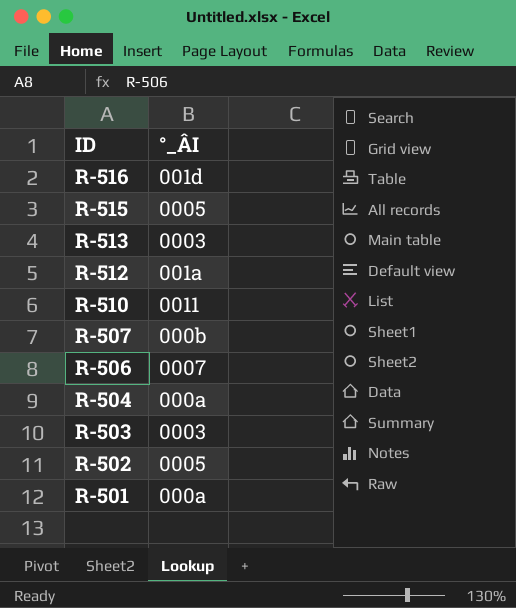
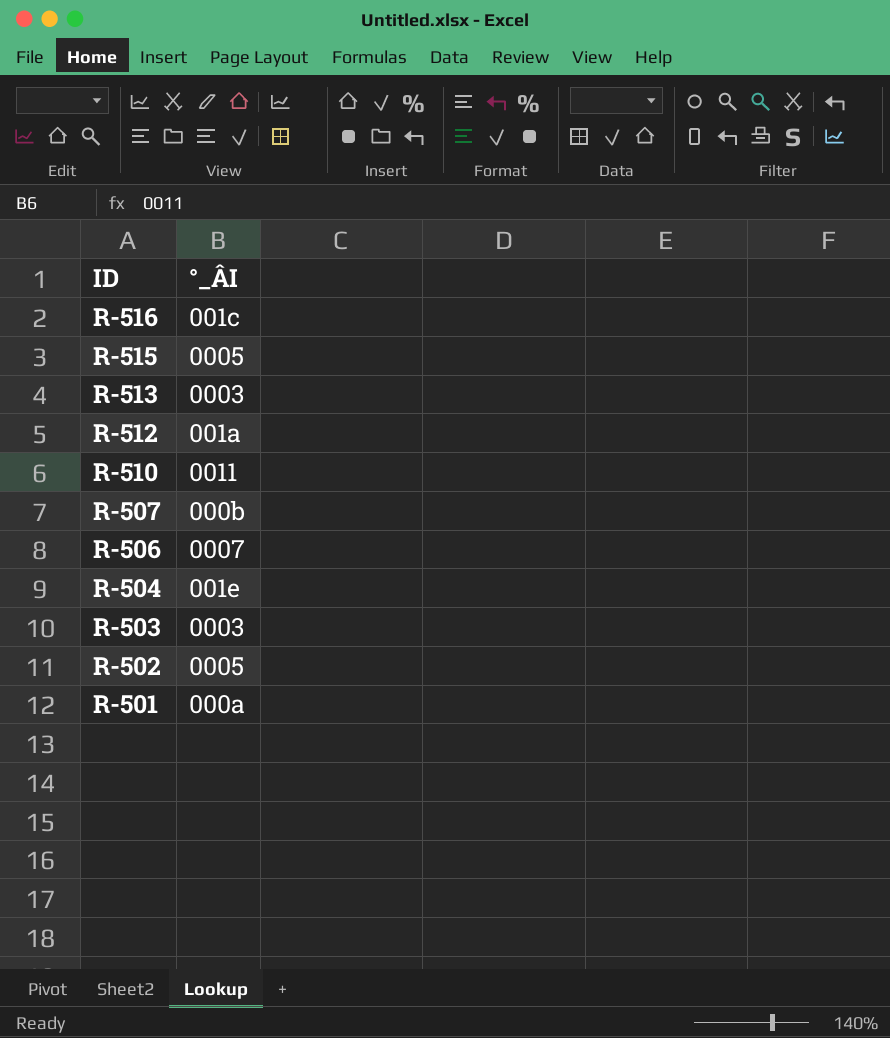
R-516 | °_ÂI: 001d -> 001c
R-504 | °_ÂI: 000a -> 001e

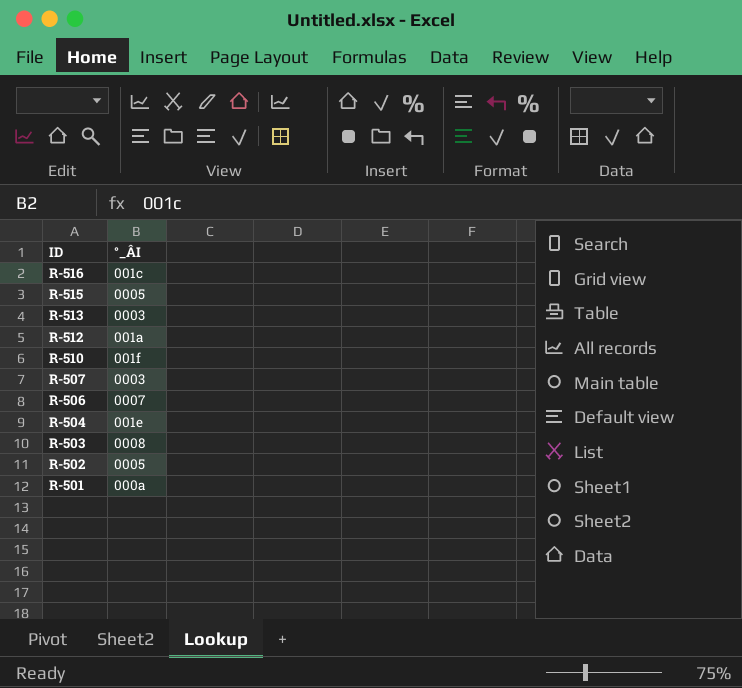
R-510 | °_ÂI: 0011 -> 001f
R-507 | °_ÂI: 000b -> 0003
R-503 | °_ÂI: 0003 -> 0008

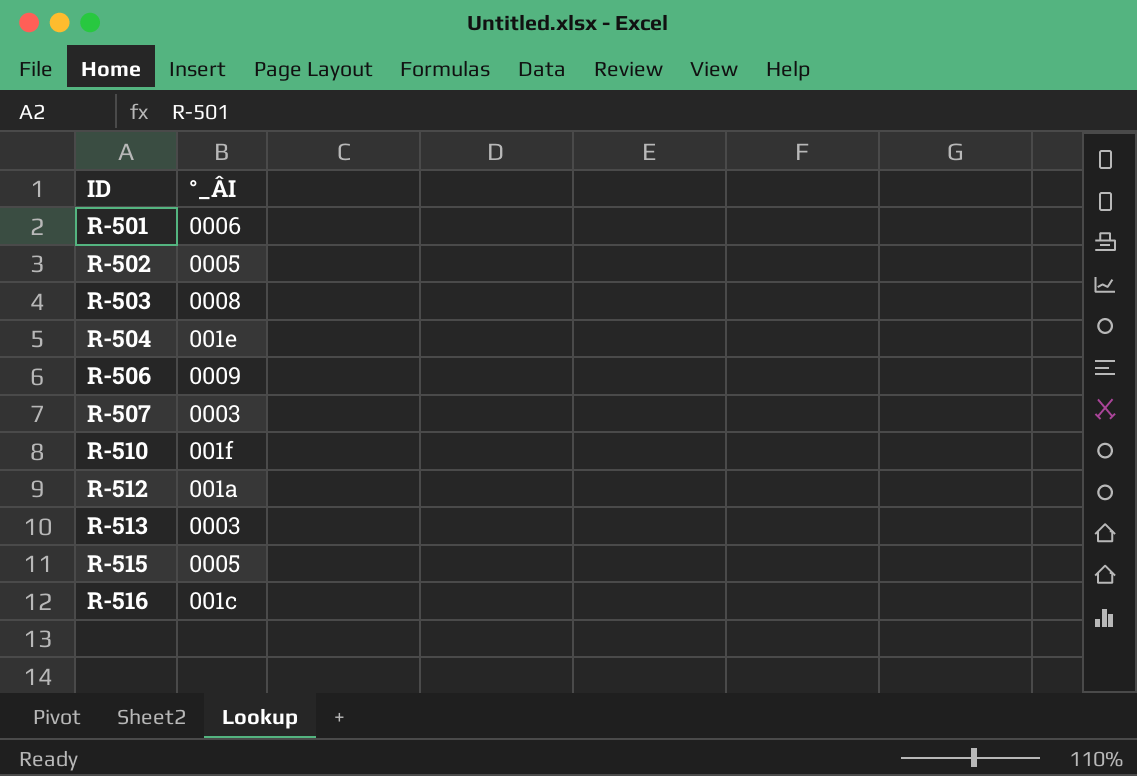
row order: ID descending -> ID ascending
R-501 | °_ÂI: 000a -> 0006
R-506 | °_ÂI: 0007 -> 0009

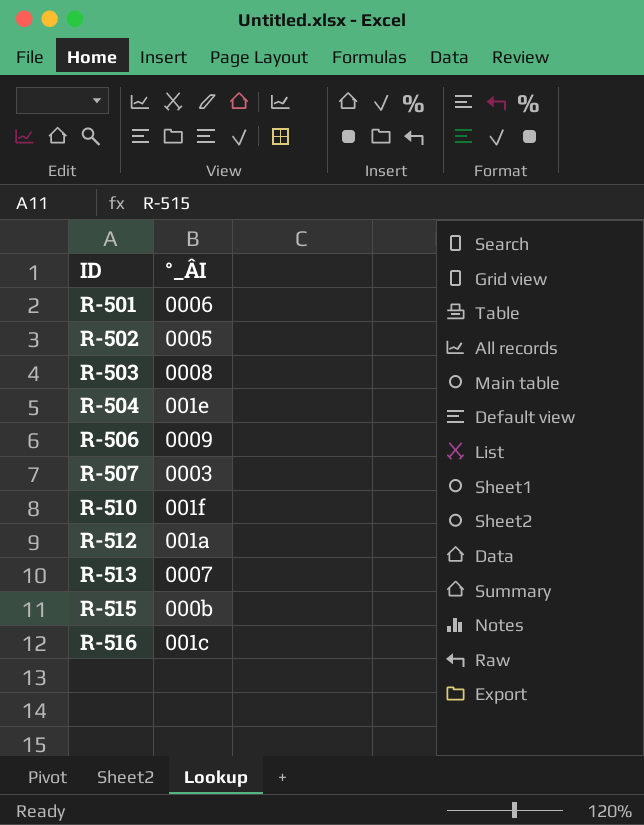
R-513 | °_ÂI: 0003 -> 0007
R-515 | °_ÂI: 0005 -> 000b

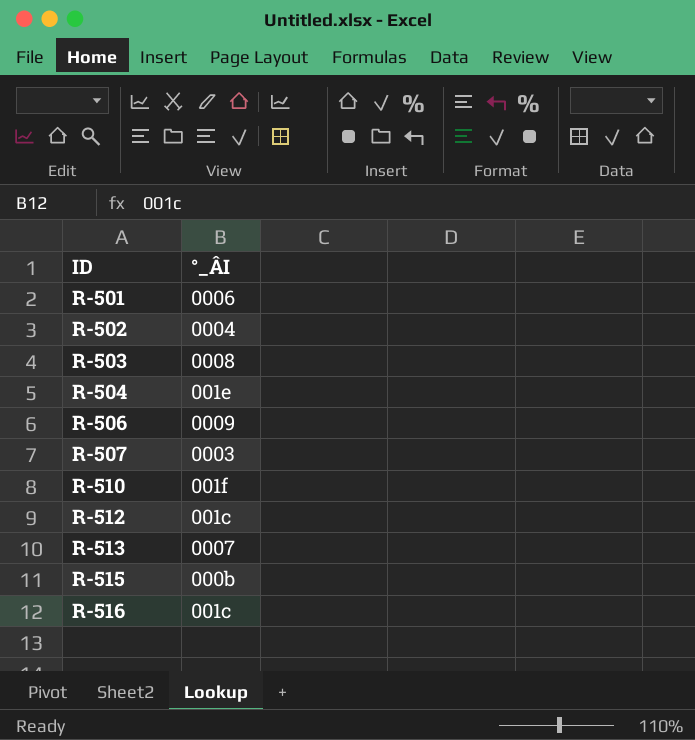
R-502 | °_ÂI: 0005 -> 0004
R-512 | °_ÂI: 001a -> 001c

